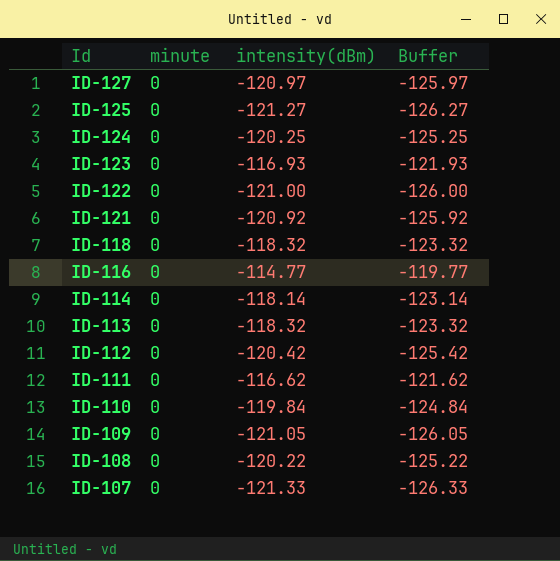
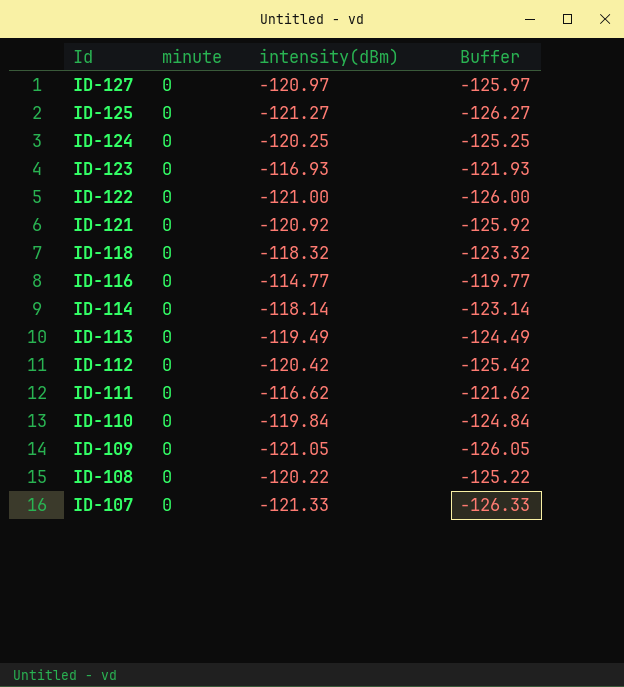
ID-113 | intensity(dBm): -118.32 -> -119.49
ID-113 | Buffer: -123.32 -> -124.49

